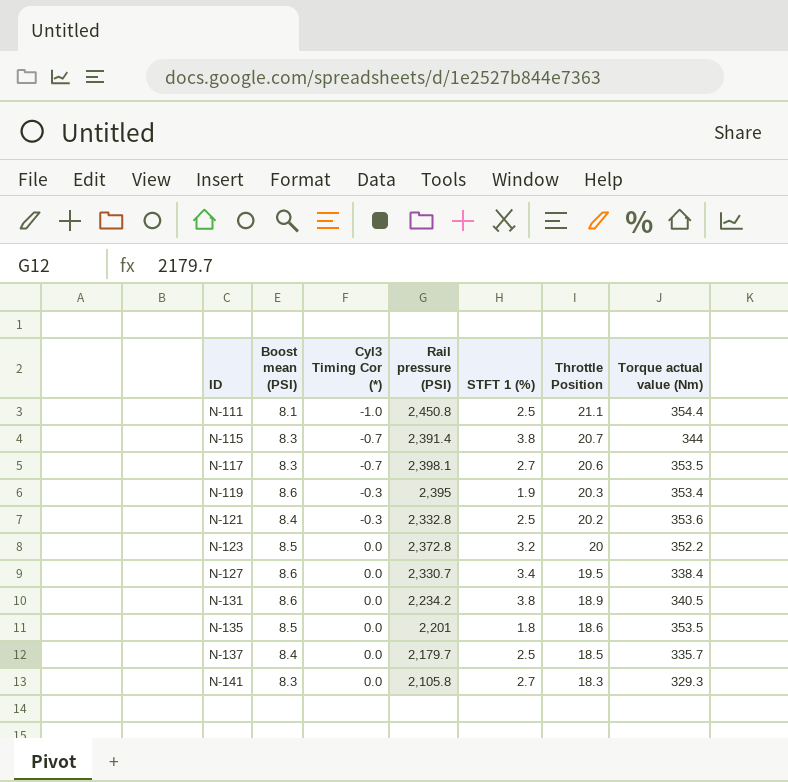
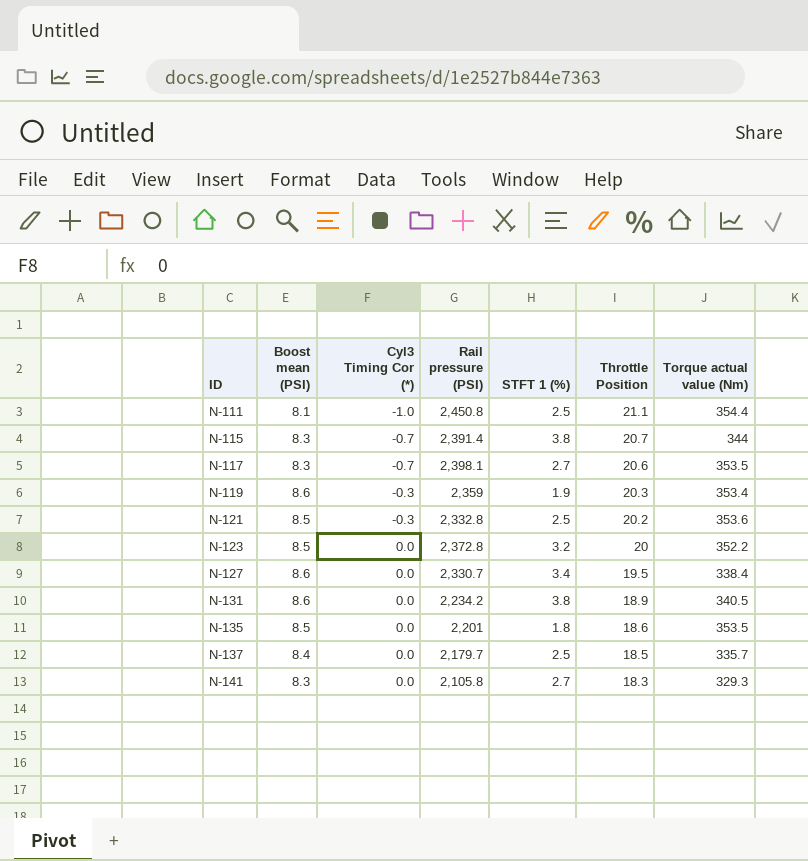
N-119 | Rail pressure (PSI): 2,395 -> 2,359
N-121 | Boost mean (PSI): 8.4 -> 8.5

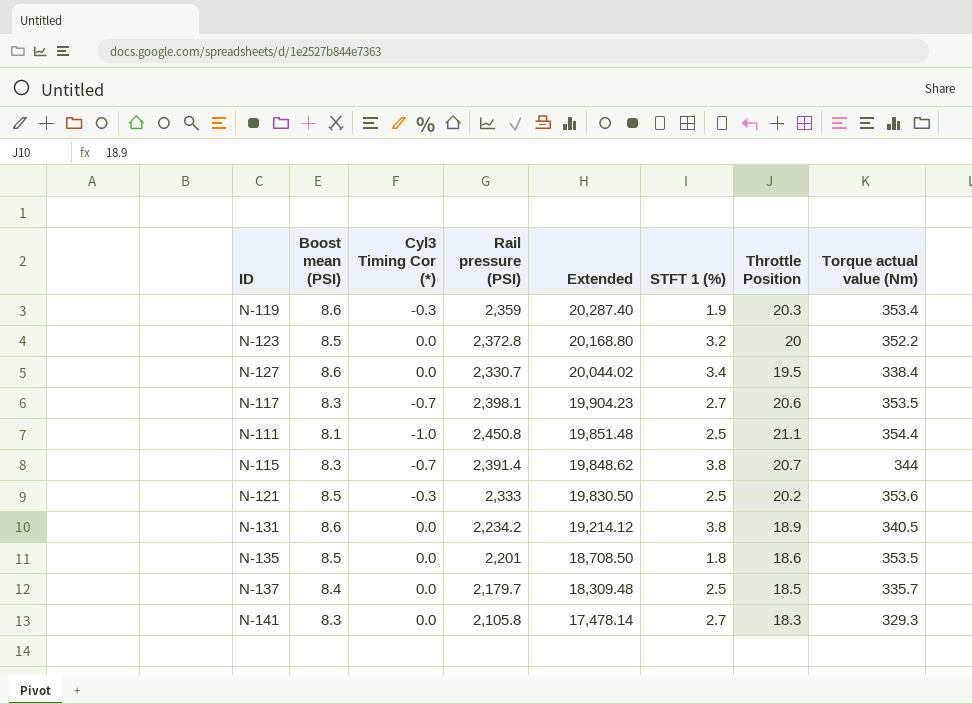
row order: ID ascending -> Extended descending
column Extended | formula: none -> [Boost mean (PSI)] * [Rail pressure (PSI)]
N-121 | Rail pressure (PSI): 2,332.8 -> 2,333

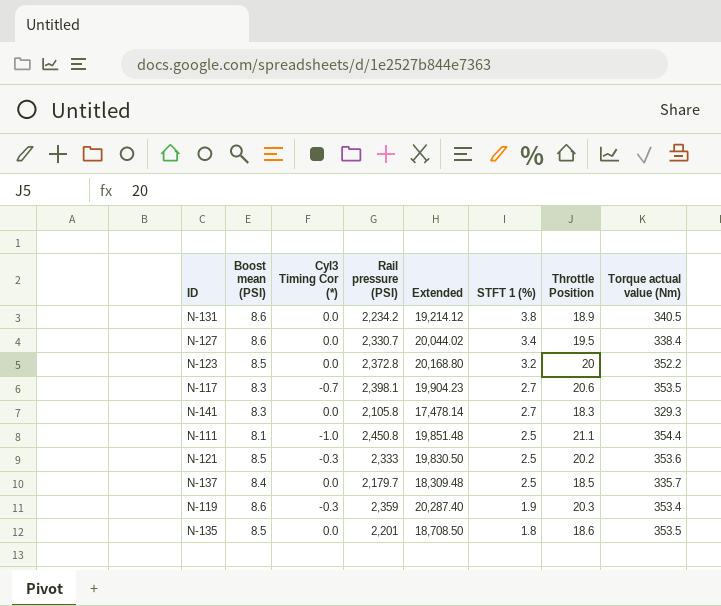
row order: Extended descending -> STFT 1 (%) descending
row N-115: 8.3 | -0.7 | 2,391.4 | 19,848.62 | 3.8 | 20.7 | 344 -> none

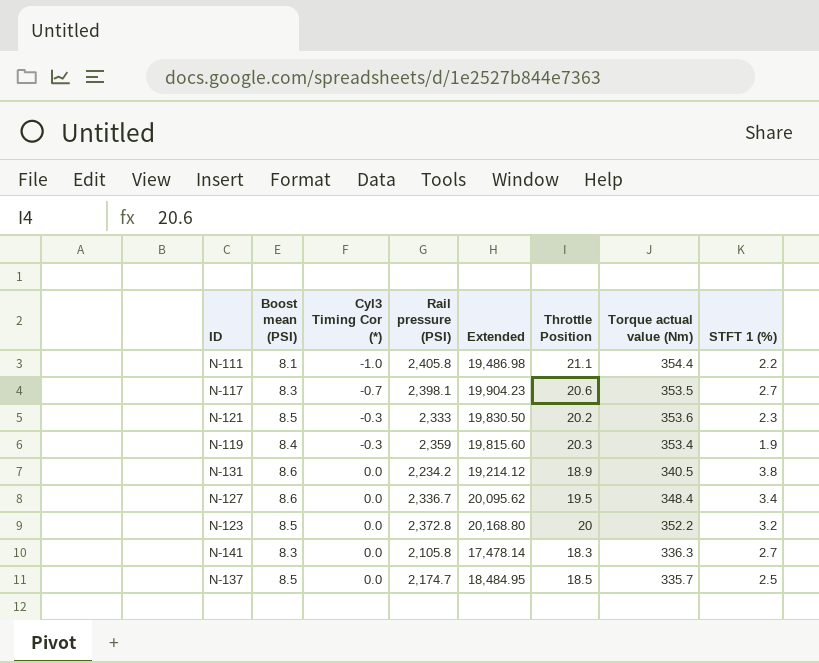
row order: STFT 1 (%) descending -> Cyl3 Timing Cor (*) ascending
column STFT 1 (%) | position: 6 -> 8
row N-135: 8.5 | 0.0 | 2,201 | 18,708.50 | 1.8 | 18.6 | 353.5 -> none
N-111 | Rail pressure (PSI): 2,450.8 -> 2,405.8
N-111 | Extended: 19,851.48 -> 19,486.98
N-111 | STFT 1 (%): 2.5 -> 2.2
N-121 | STFT 1 (%): 2.5 -> 2.3
N-119 | Boost mean (PSI): 8.6 -> 8.4
N-119 | Extended: 20,287.40 -> 19,815.60
N-127 | Rail pressure (PSI): 2,330.7 -> 2,336.7
N-127 | Extended: 20,044.02 -> 20,095.62
N-127 | Torque actual value (Nm): 338.4 -> 348.4
N-141 | Torque actual value (Nm): 329.3 -> 336.3
N-137 | Boost mean (PSI): 8.4 -> 8.5
N-137 | Rail pressure (PSI): 2,179.7 -> 2,174.7
N-137 | Extended: 18,309.48 -> 18,484.95

